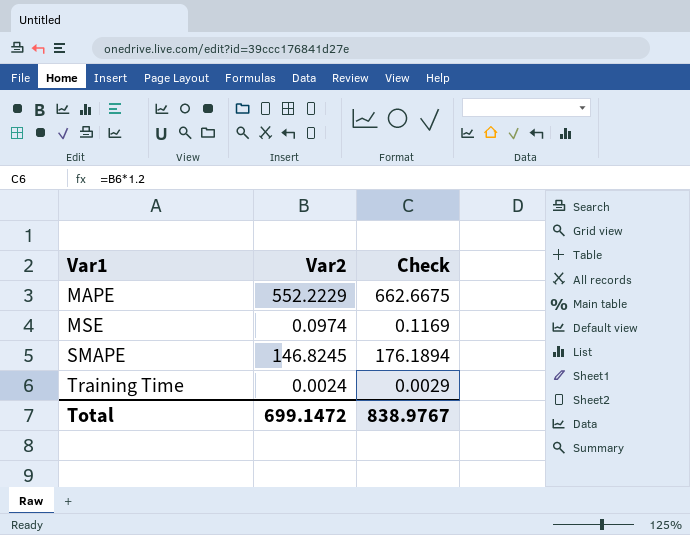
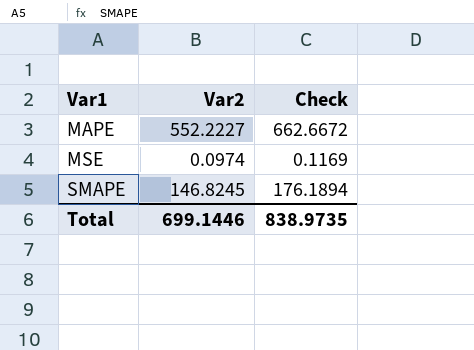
row Training Time: 0.0024 | 0.0029 -> none
MAPE | Var2: 552.2229 -> 552.2227
MAPE | Check: 662.6675 -> 662.6672
Total | Var2: 699.1472 -> 699.1446
Total | Check: 838.9767 -> 838.9735

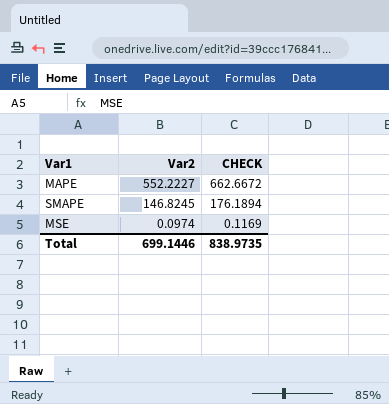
row order: Var1 ascending -> Var2 descending
column name: Check -> CHECK

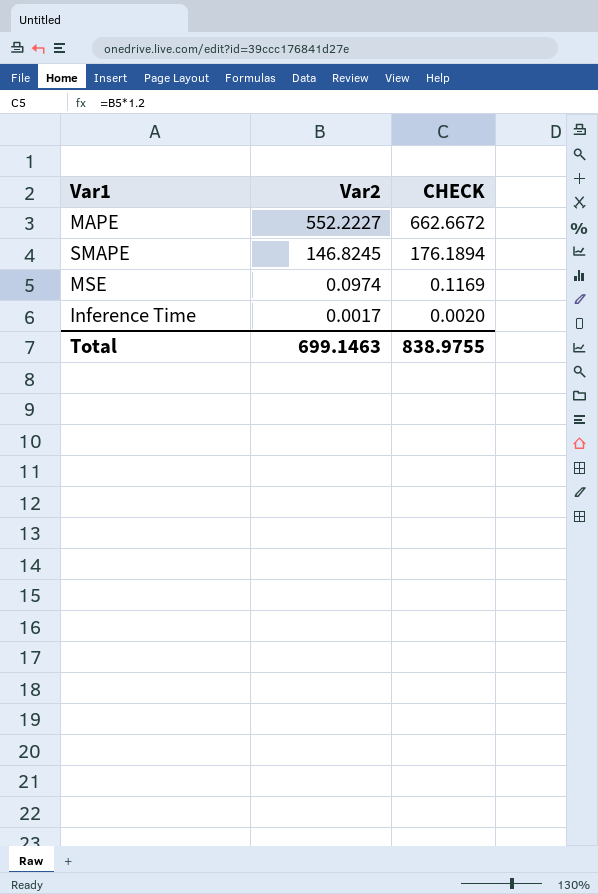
row Inference Time: none -> 0.0017 | 0.0020
Total | Var2: 699.1446 -> 699.1463
Total | CHECK: 838.9735 -> 838.9755

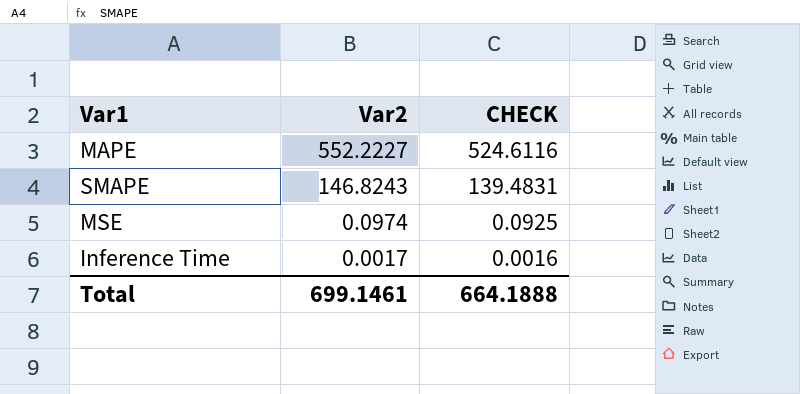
column CHECK | formula: [Var2] * 1.2 -> [Var2] * 0.95
SMAPE | Var2: 146.8245 -> 146.8243
Total | Var2: 699.1463 -> 699.1461
Total | CHECK: 838.9755 -> 664.1888

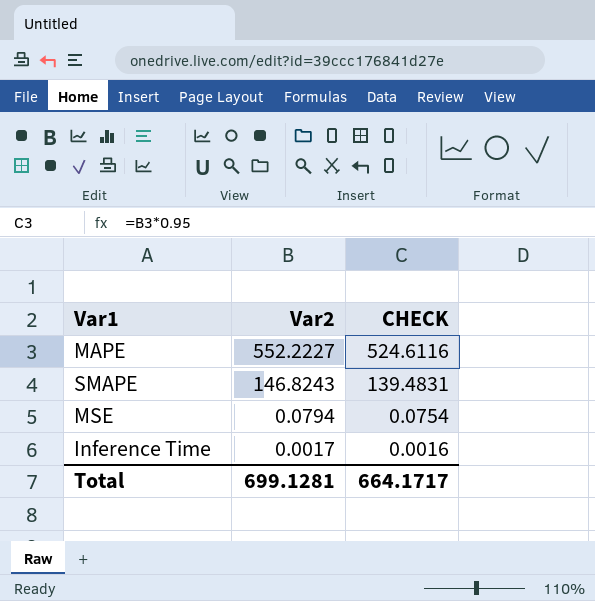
MSE | Var2: 0.0974 -> 0.0794
MSE | CHECK: 0.0925 -> 0.0754
Total | Var2: 699.1461 -> 699.1281
Total | CHECK: 664.1888 -> 664.1717

